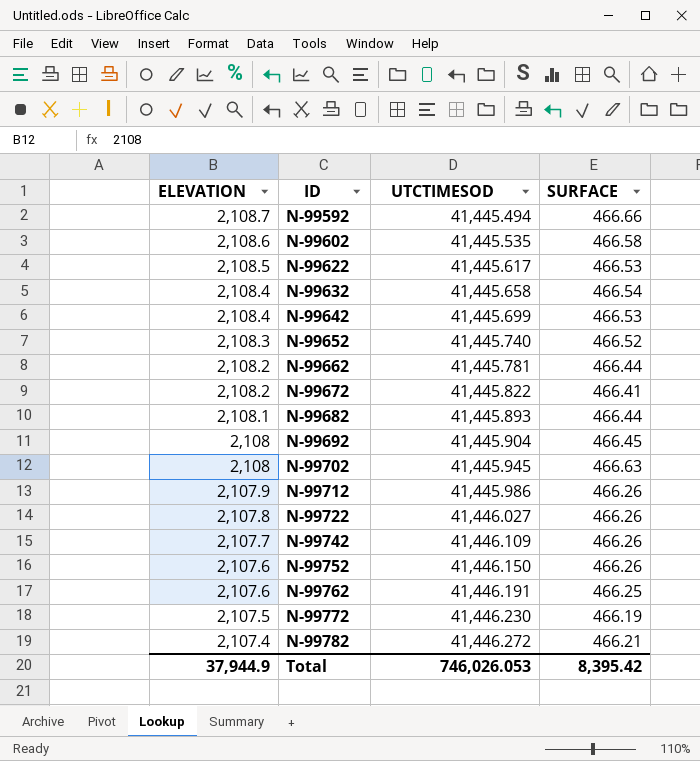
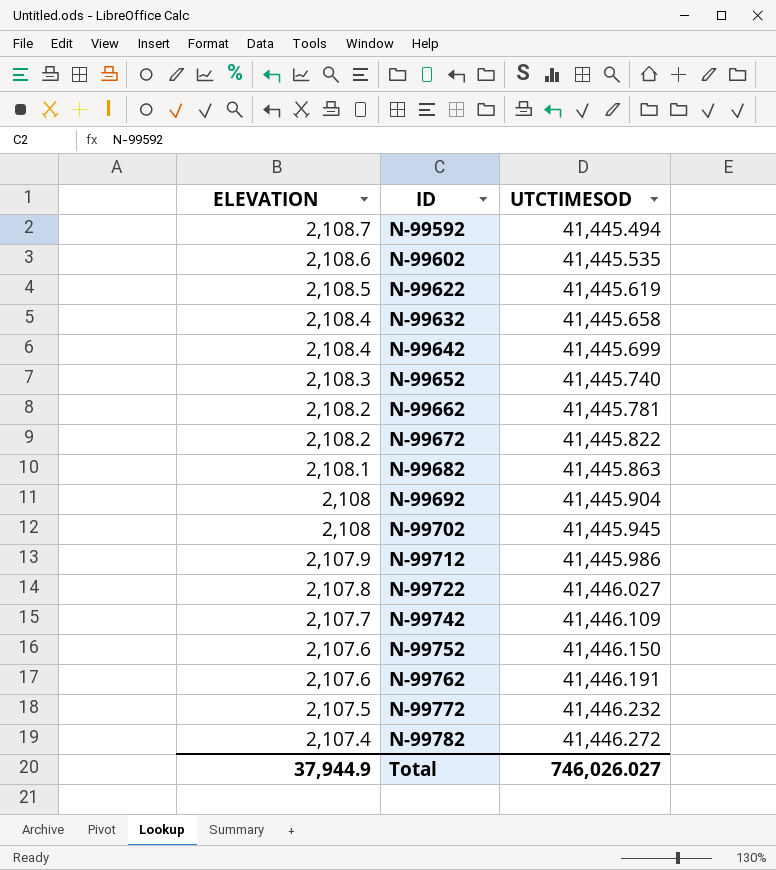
column SURFACE | position: 4 -> none
N-99622 | UTCTIMESOD: 41,445.617 -> 41,445.619
N-99682 | UTCTIMESOD: 41,445.893 -> 41,445.863
N-99772 | UTCTIMESOD: 41,446.230 -> 41,446.232
Total | UTCTIMESOD: 746,026.053 -> 746,026.027

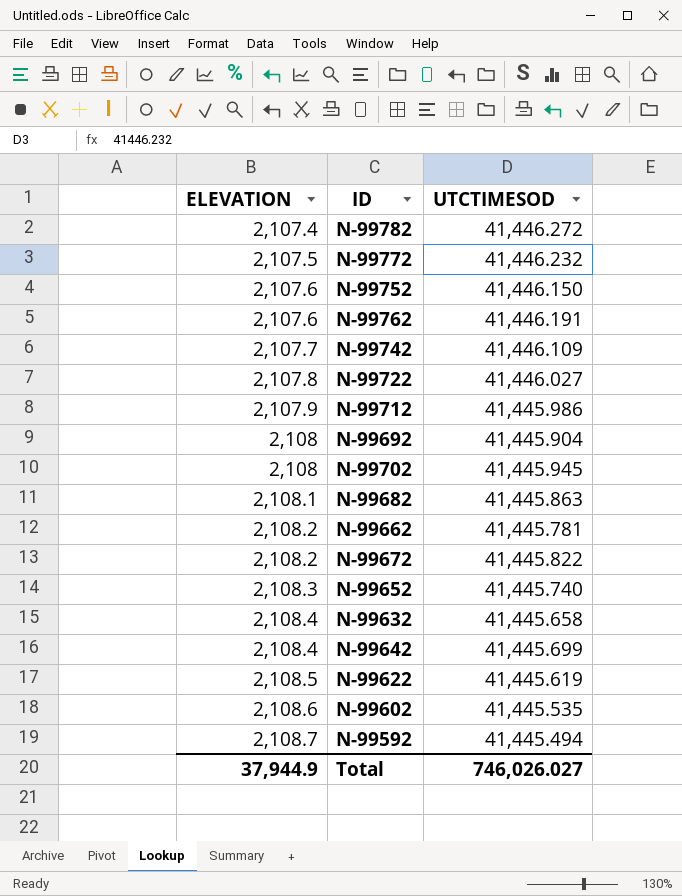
row order: ELEVATION descending -> ELEVATION ascending

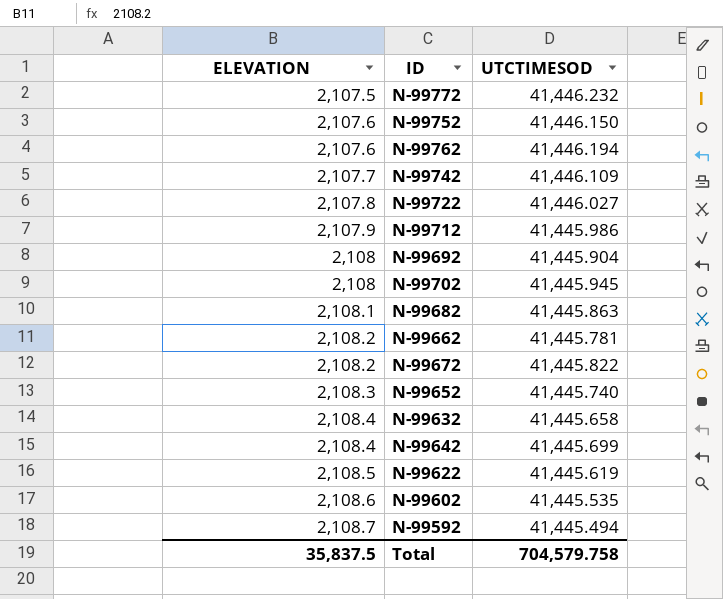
row N-99782: 2,107.4 | 41,446.272 -> none
N-99762 | UTCTIMESOD: 41,446.191 -> 41,446.194
Total | ELEVATION: 37,944.9 -> 35,837.5
Total | UTCTIMESOD: 746,026.027 -> 704,579.758

